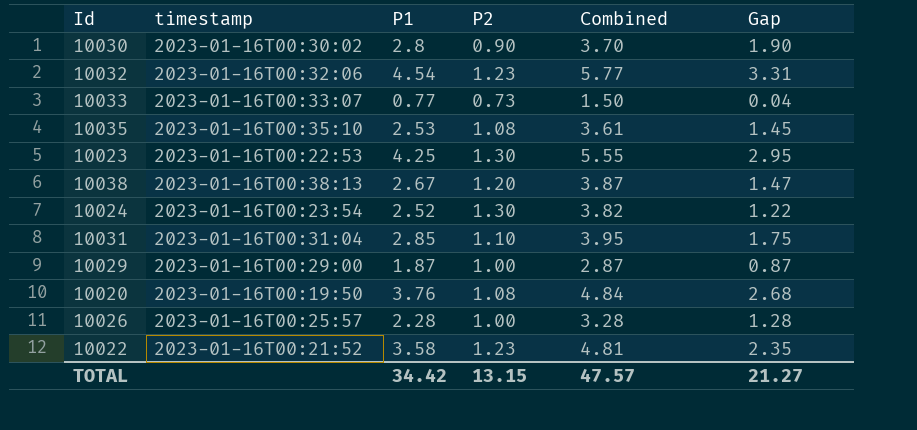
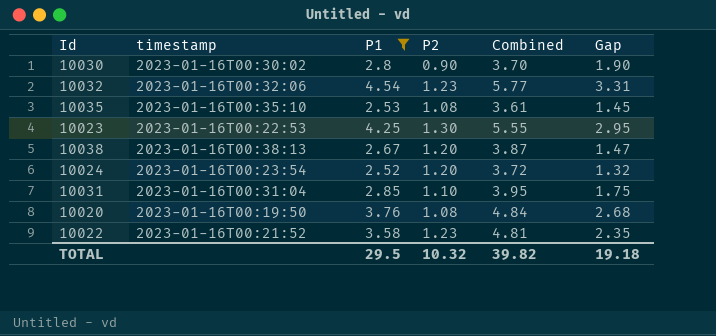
filter: none -> P1 >= 2.52
10024 | P2: 1.30 -> 1.20
10024 | Combined: 3.82 -> 3.72
10024 | Gap: 1.22 -> 1.32
TOTAL | P1: 34.42 -> 29.5
TOTAL | P2: 13.15 -> 10.32
TOTAL | Combined: 47.57 -> 39.82
TOTAL | Gap: 21.27 -> 19.18

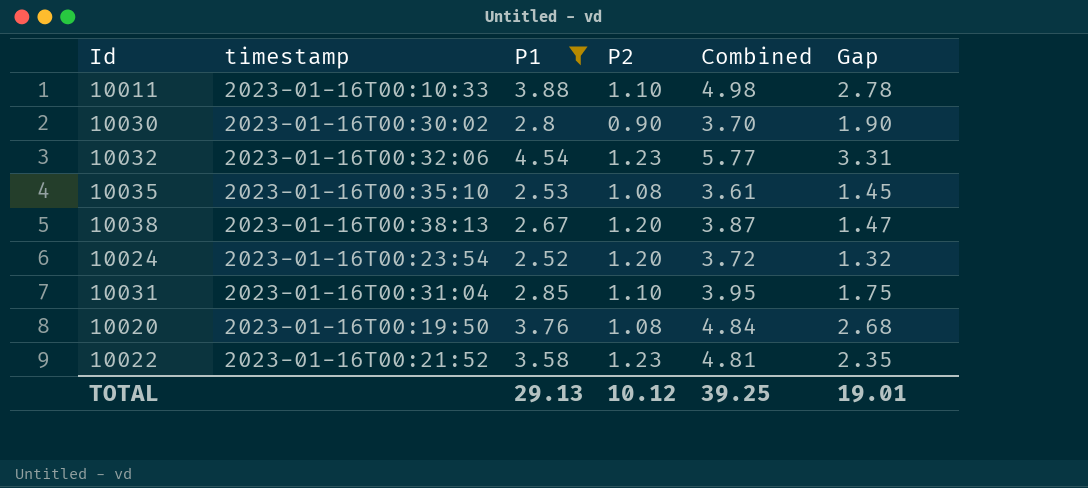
row 10023: 2023-01-16T00:22:53 | 4.25 | 1.30 | 5.55 | 2.95 -> none
row 10011: none -> 2023-01-16T00:10:33 | 3.88 | 1.10 | 4.98 | 2.78
TOTAL | P1: 29.5 -> 29.13
TOTAL | P2: 10.32 -> 10.12
TOTAL | Combined: 39.82 -> 39.25
TOTAL | Gap: 19.18 -> 19.01

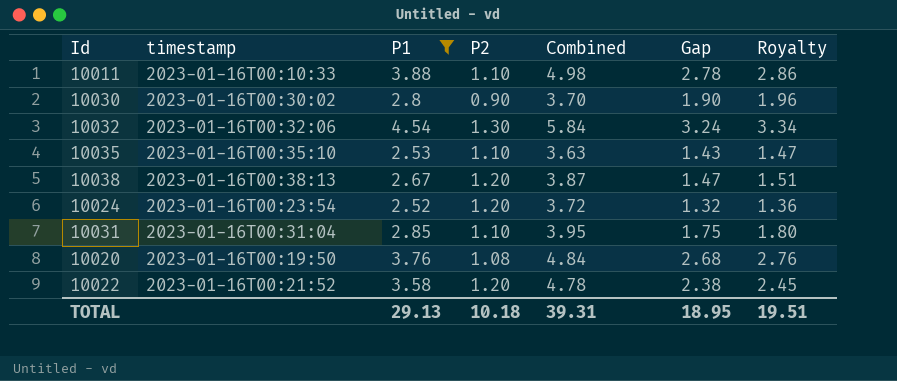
column Royalty | formula: none -> [Gap] * 1.03
10032 | P2: 1.23 -> 1.30
10032 | Combined: 5.77 -> 5.84
10032 | Gap: 3.31 -> 3.24
10035 | P2: 1.08 -> 1.10
10035 | Combined: 3.61 -> 3.63
10035 | Gap: 1.45 -> 1.43
10022 | P2: 1.23 -> 1.20
10022 | Combined: 4.81 -> 4.78
10022 | Gap: 2.35 -> 2.38
TOTAL | P2: 10.12 -> 10.18
TOTAL | Combined: 39.25 -> 39.31
TOTAL | Gap: 19.01 -> 18.95

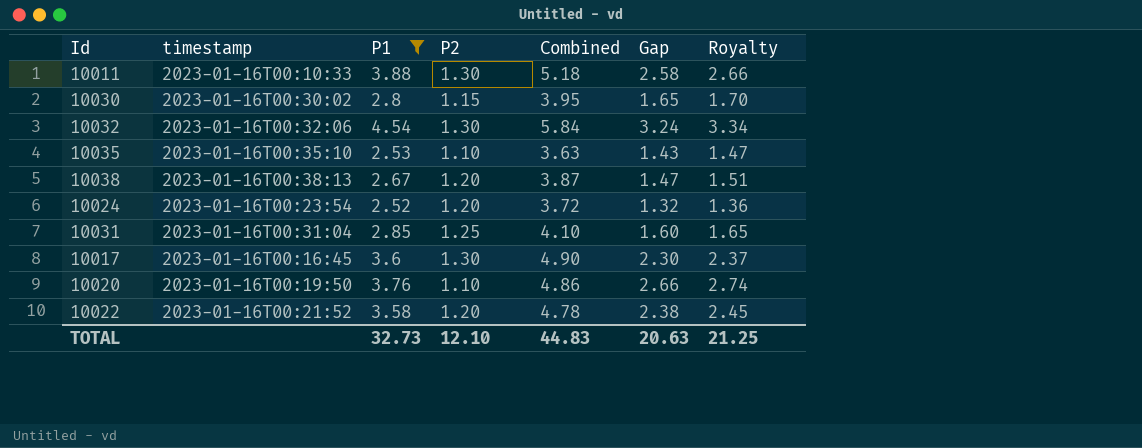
10011 | P2: 1.10 -> 1.30
10011 | Combined: 4.98 -> 5.18
10011 | Gap: 2.78 -> 2.58
10011 | Royalty: 2.86 -> 2.66
10030 | P2: 0.90 -> 1.15
10030 | Combined: 3.70 -> 3.95
10030 | Gap: 1.90 -> 1.65
10030 | Royalty: 1.96 -> 1.70
10031 | P2: 1.10 -> 1.25
10031 | Combined: 3.95 -> 4.10
10031 | Gap: 1.75 -> 1.60
10031 | Royalty: 1.80 -> 1.65
row 10017: none -> 2023-01-16T00:16:45 | 3.6 | 1.30 | 4.90 | 2.30 | 2.37
10020 | P2: 1.08 -> 1.10
10020 | Combined: 4.84 -> 4.86
10020 | Gap: 2.68 -> 2.66
10020 | Royalty: 2.76 -> 2.74
TOTAL | P1: 29.13 -> 32.73
TOTAL | P2: 10.18 -> 12.10
TOTAL | Combined: 39.31 -> 44.83
TOTAL | Gap: 18.95 -> 20.63
TOTAL | Royalty: 19.51 -> 21.25

